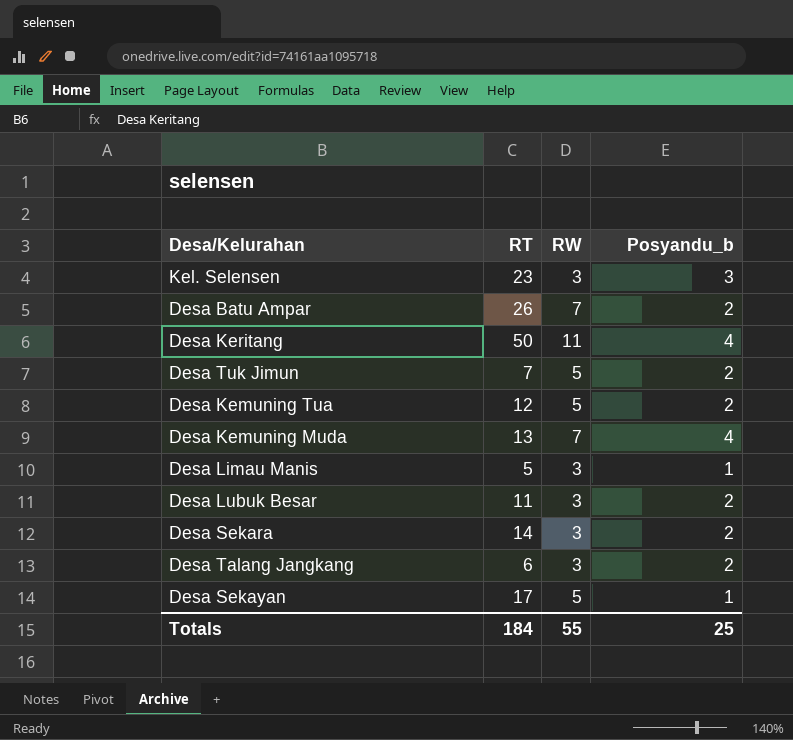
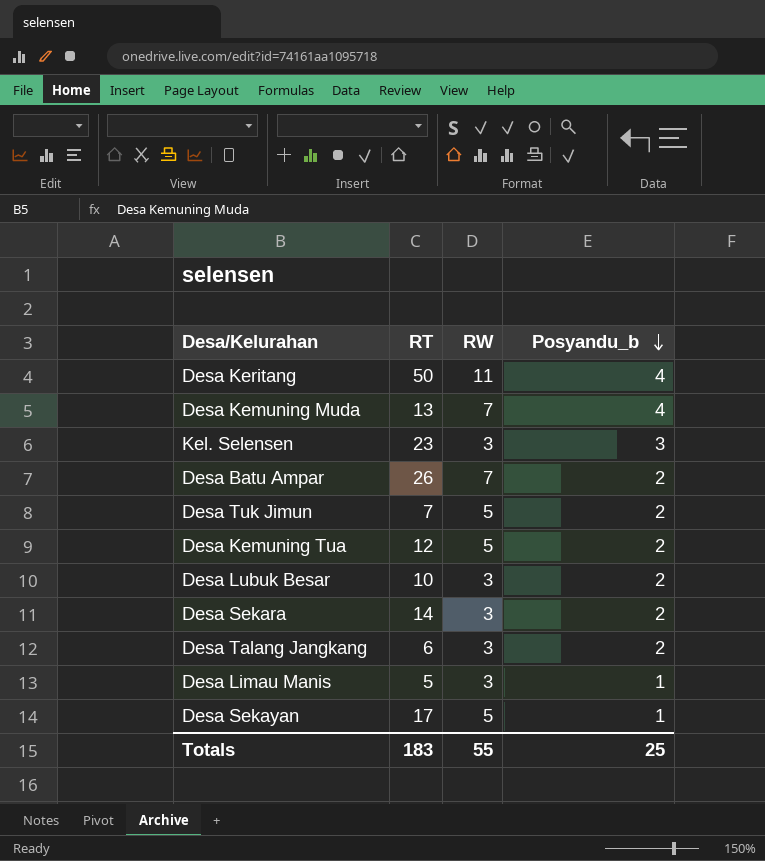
row order: none -> Posyandu_b descending
Desa Lubuk Besar | RT: 11 -> 10
Totals | RT: 184 -> 183

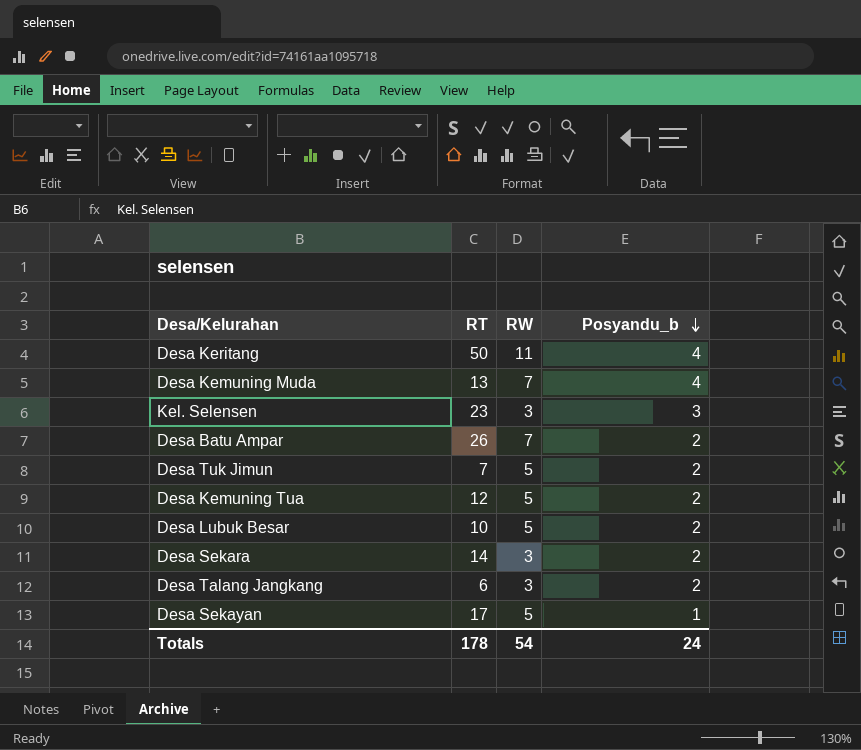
row Desa Limau Manis: 5 | 3 | 1 -> none
Desa Lubuk Besar | RW: 3 -> 5
Totals | RT: 183 -> 178
Totals | RW: 55 -> 54
Totals | Posyandu_b: 25 -> 24

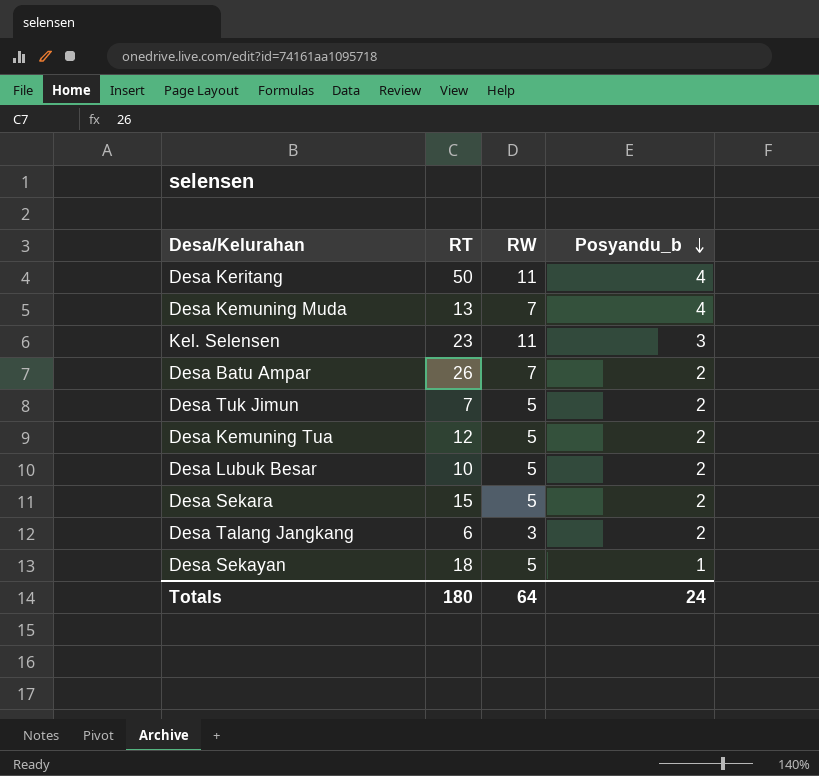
Kel. Selensen | RW: 3 -> 11
Desa Sekara | RT: 14 -> 15
Desa Sekara | RW: 3 -> 5
Desa Sekayan | RT: 17 -> 18
Totals | RT: 178 -> 180
Totals | RW: 54 -> 64

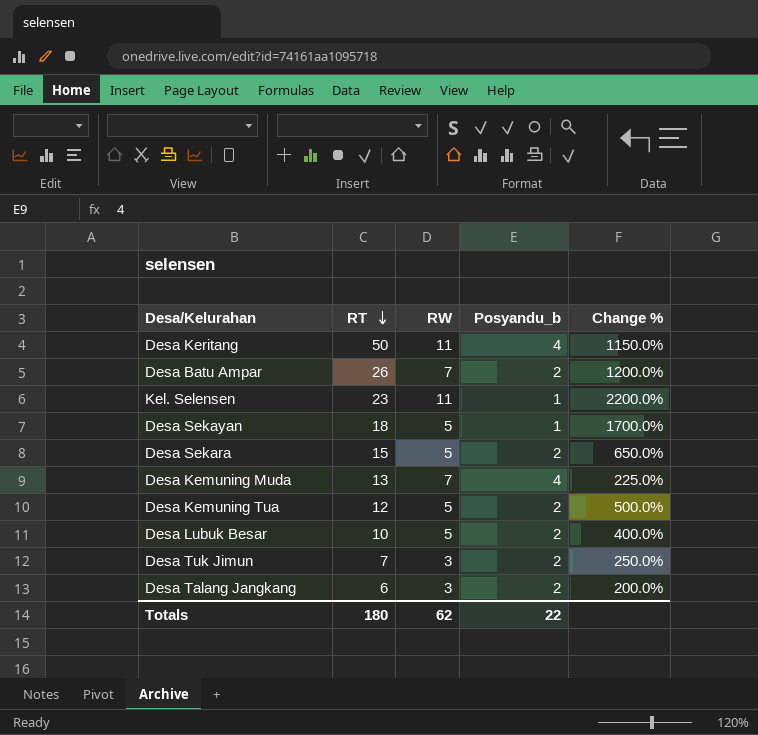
row order: Posyandu_b descending -> RT descending
column Change % | formula: none -> ([RT] - [Posyandu_b]) / [Posyandu_b]
Kel. Selensen | Posyandu_b: 3 -> 1
Desa Tuk Jimun | RW: 5 -> 3
Totals | RW: 64 -> 62
Totals | Posyandu_b: 24 -> 22

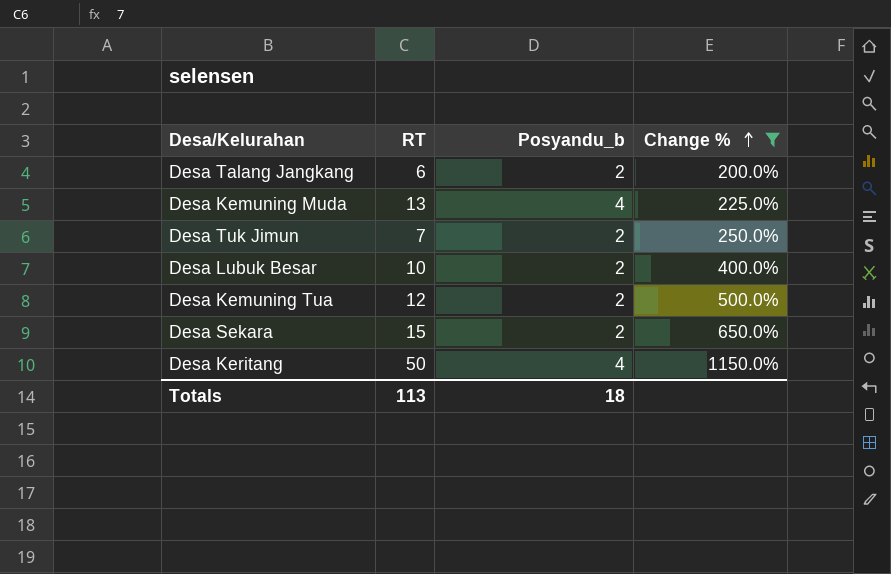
filter: none -> Change % <= 1150.0%
row order: RT descending -> Change % ascending
column RW | position: 3 -> none
Totals | RT: 180 -> 113
Totals | Posyandu_b: 22 -> 18

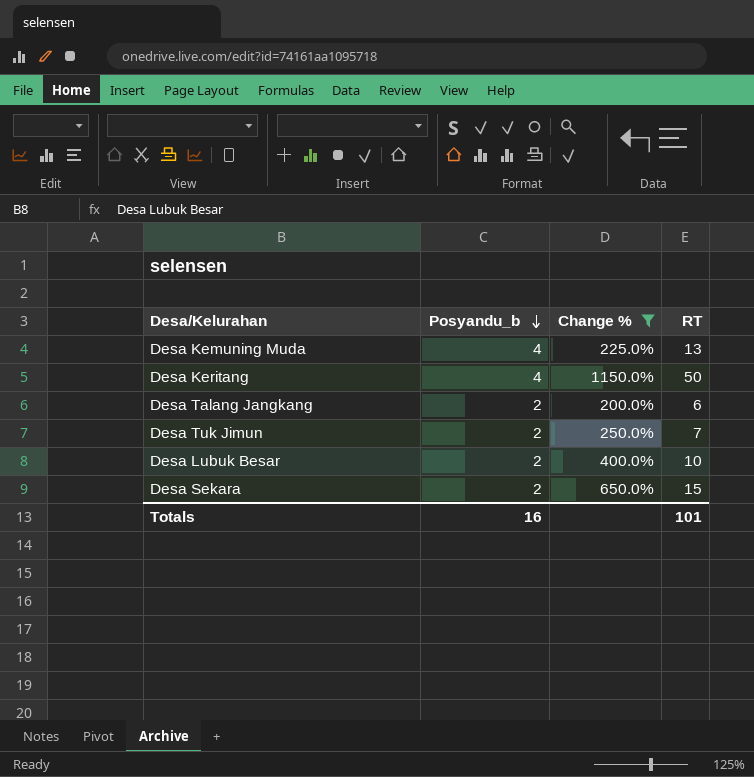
row order: Change % ascending -> Posyandu_b descending
column RT | position: 2 -> 4
row Desa Kemuning Tua: 12 | 2 | 500.0% -> none
Totals | Posyandu_b: 18 -> 16
Totals | RT: 113 -> 101

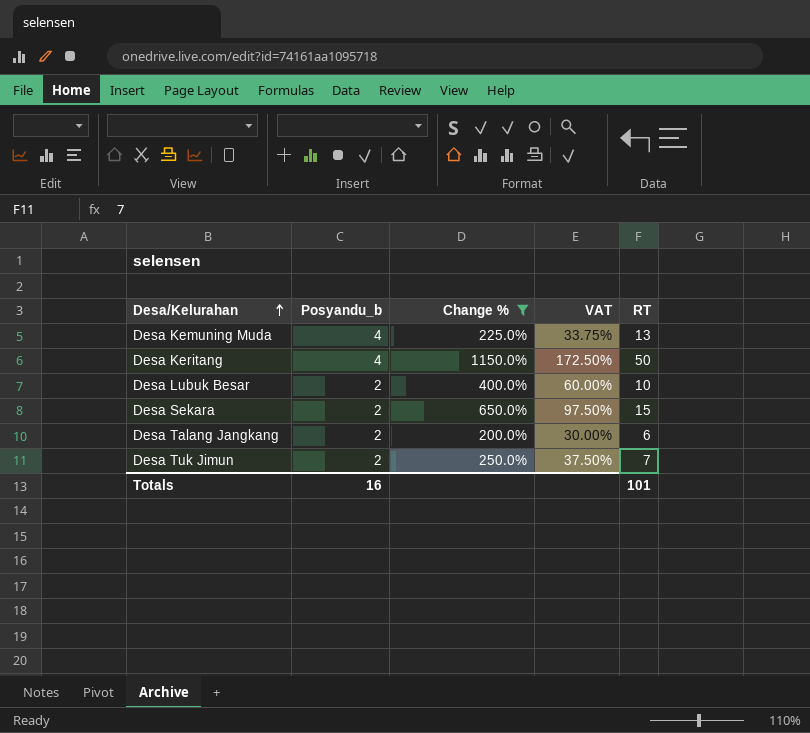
row order: Posyandu_b descending -> Desa/Kelurahan ascending
column VAT | formula: none -> [Change %] * 0.15

